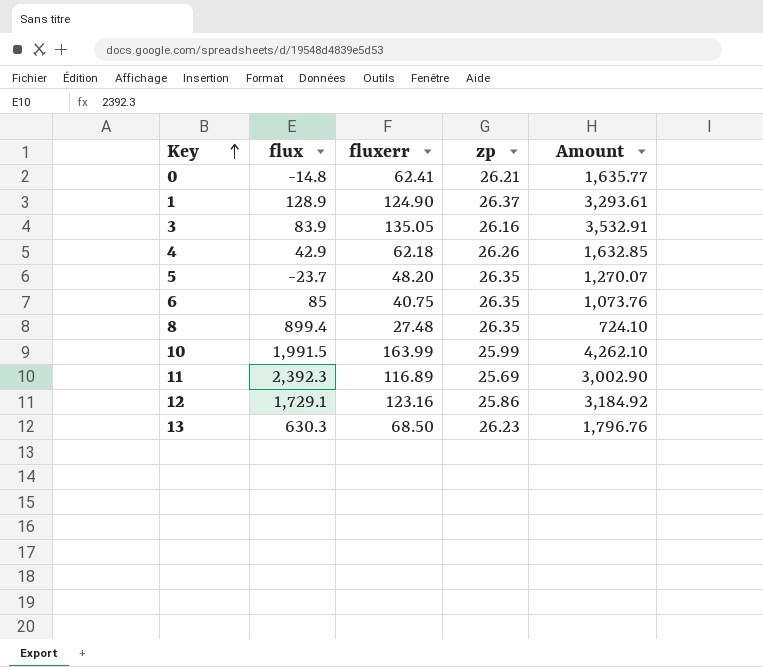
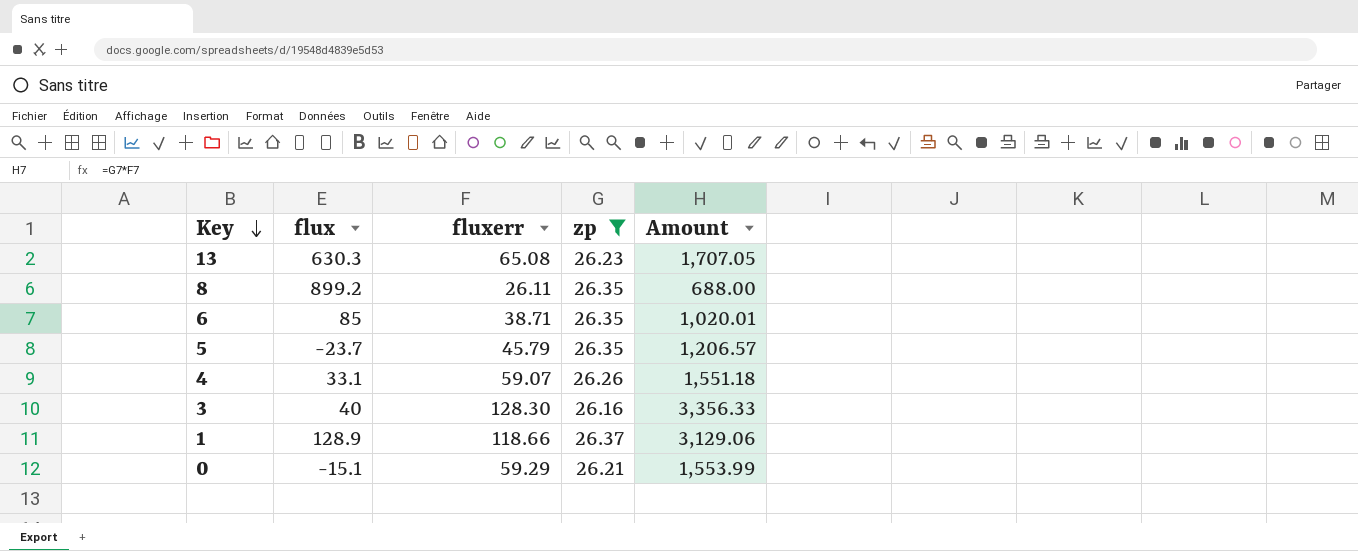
filter: none -> zp >= 26.16
row order: Key ascending -> Key descending
13 | fluxerr: 68.50 -> 65.08
13 | Amount: 1,796.76 -> 1,707.05
8 | flux: 899.4 -> 899.2
8 | fluxerr: 27.48 -> 26.11
8 | Amount: 724.10 -> 688.00
6 | fluxerr: 40.75 -> 38.71
6 | Amount: 1,073.76 -> 1,020.01
5 | fluxerr: 48.20 -> 45.79
5 | Amount: 1,270.07 -> 1,206.57
4 | flux: 42.9 -> 33.1
4 | fluxerr: 62.18 -> 59.07
4 | Amount: 1,632.85 -> 1,551.18
3 | flux: 83.9 -> 40
3 | fluxerr: 135.05 -> 128.30
3 | Amount: 3,532.91 -> 3,356.33
1 | fluxerr: 124.90 -> 118.66
1 | Amount: 3,293.61 -> 3,129.06
0 | flux: -14.8 -> -15.1
0 | fluxerr: 62.41 -> 59.29
0 | Amount: 1,635.77 -> 1,553.99

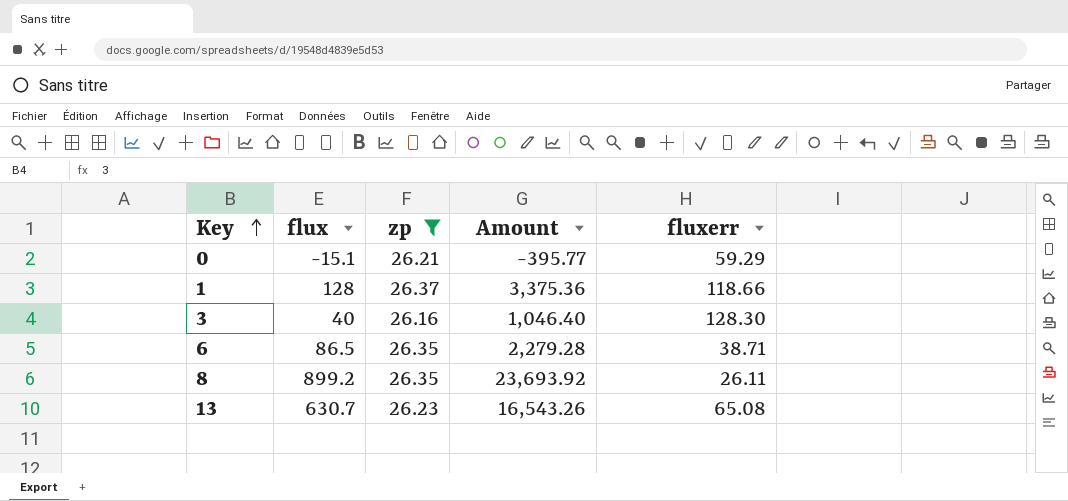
row order: Key descending -> Key ascending
column Amount | formula: [fluxerr] * [zp] -> [flux] * [zp]
column fluxerr | position: 3 -> 5
row 5: -23.7 | 45.79 | 26.35 | 1,206.57 -> none
row 4: 33.1 | 59.07 | 26.26 | 1,551.18 -> none
1 | flux: 128.9 -> 128
6 | flux: 85 -> 86.5
13 | flux: 630.3 -> 630.7

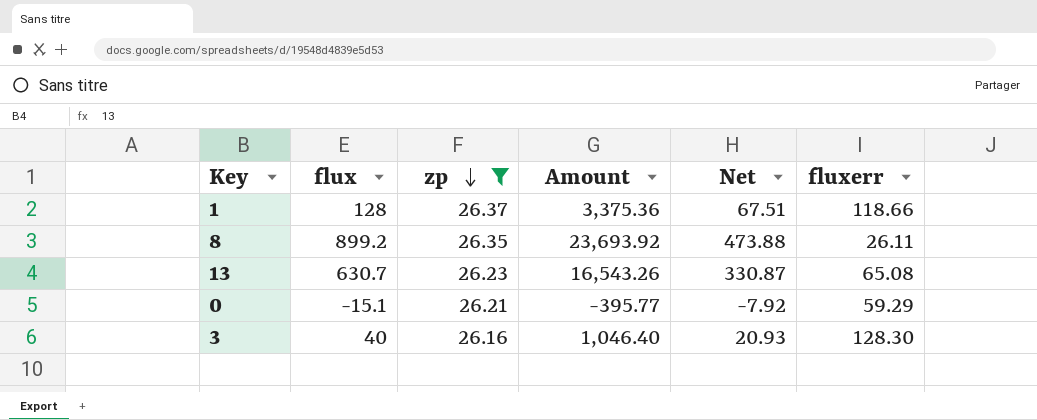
row order: Key ascending -> zp descending
column Net | formula: none -> [Amount] * 0.02
row 6: 86.5 | 26.35 | 2,279.28 | 38.71 -> none

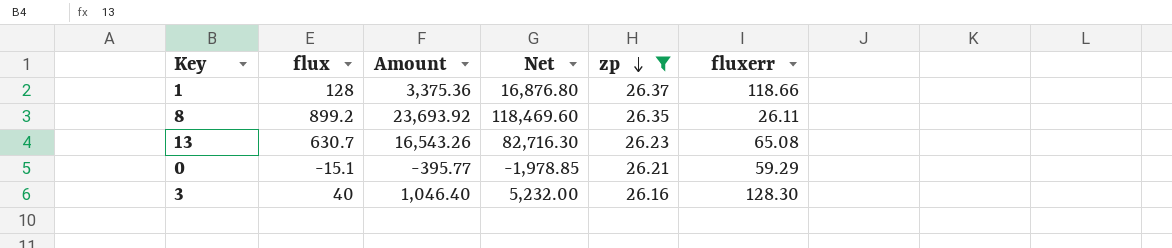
column Net | formula: [Amount] * 0.02 -> [Amount] * 5
column zp | position: 3 -> 5

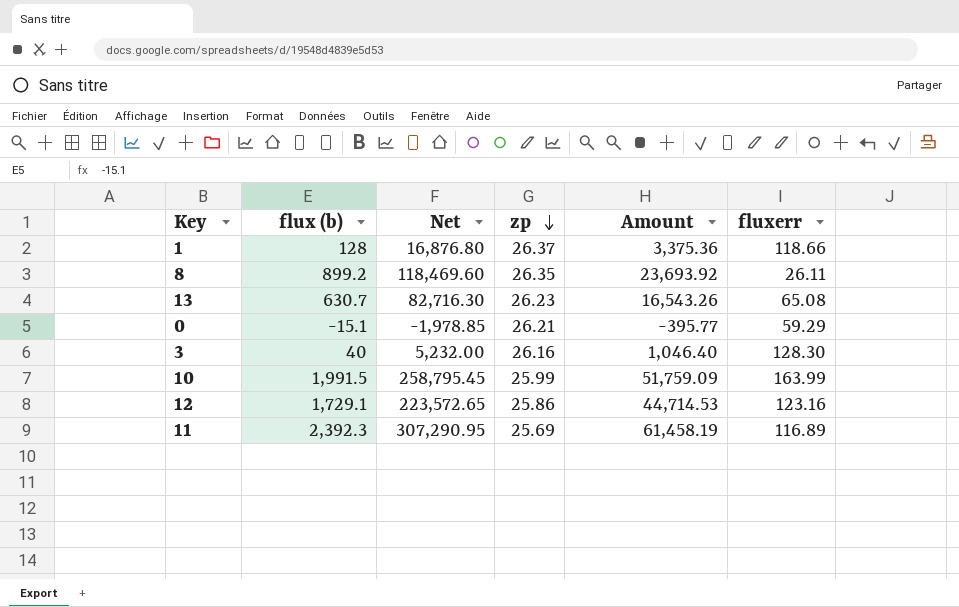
filter: zp >= 26.16 -> none
column name: flux -> flux (b)
column Amount | position: 3 -> 5

